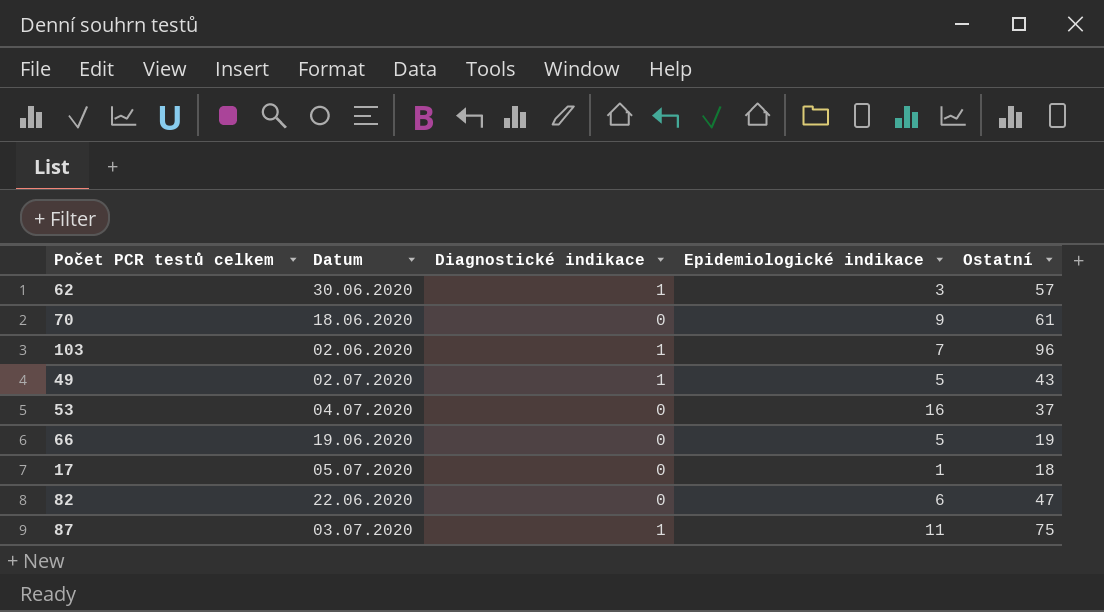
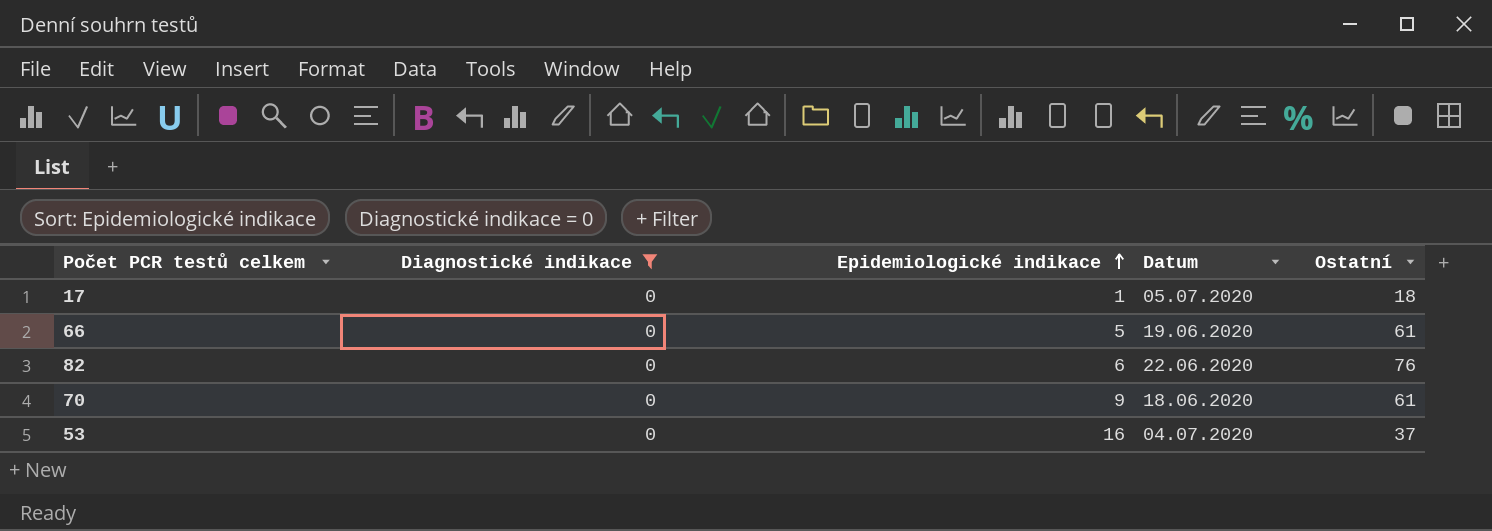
filter: none -> Diagnostické indikace = 0
row order: none -> Epidemiologické indikace ascending
column Datum | position: 2 -> 4
66 | Ostatní: 19 -> 61
82 | Ostatní: 47 -> 76

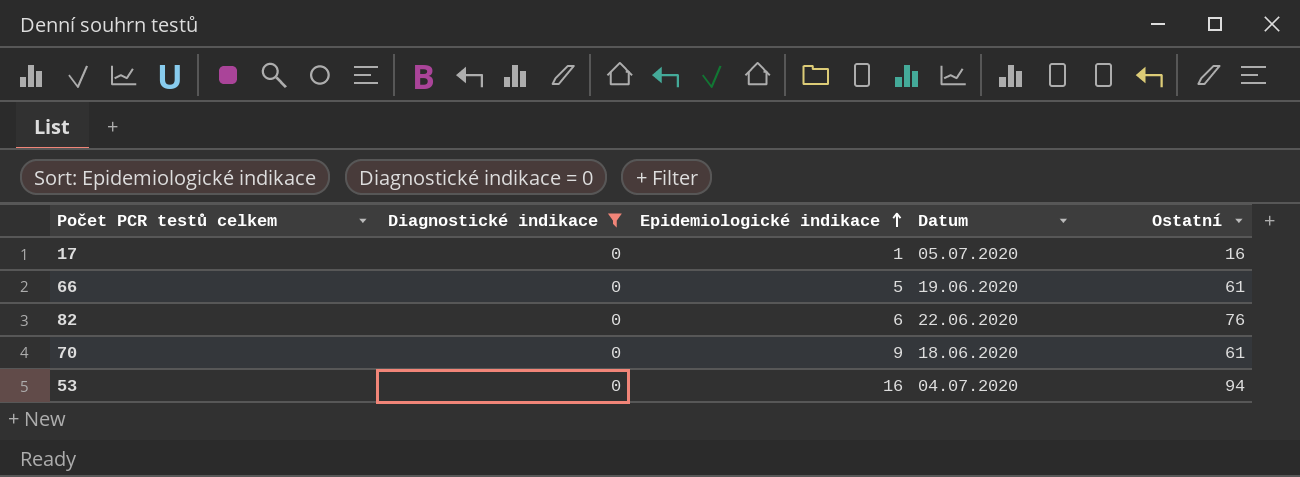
17 | Ostatní: 18 -> 16
53 | Ostatní: 37 -> 94

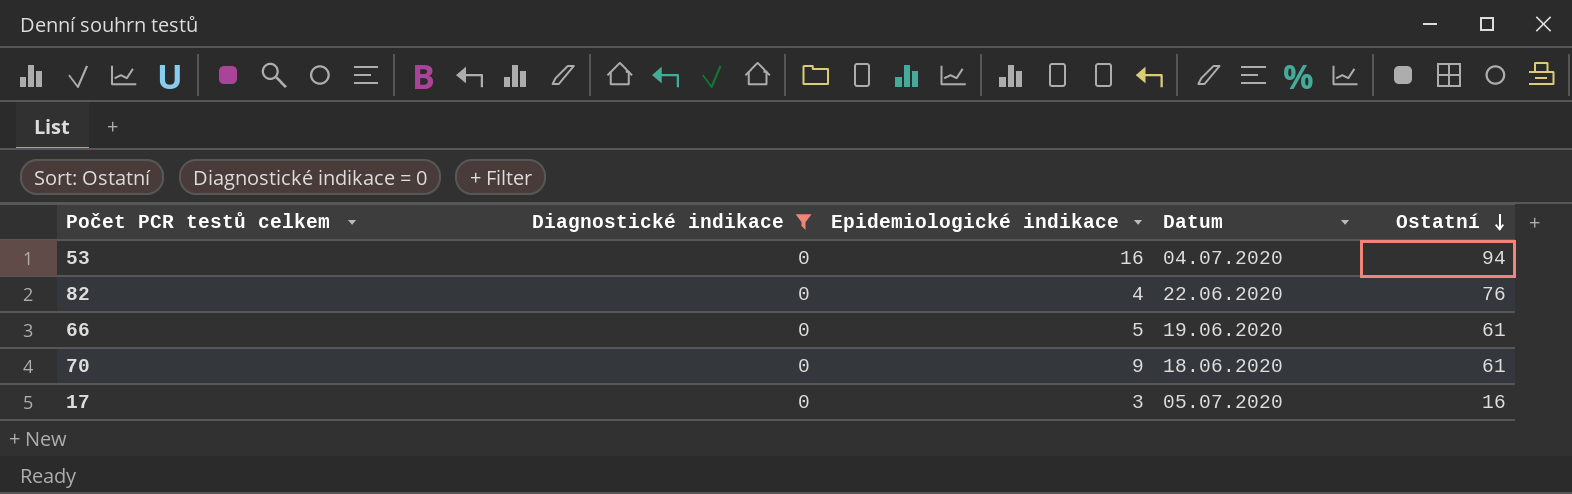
row order: Epidemiologické indikace ascending -> Ostatní descending
82 | Epidemiologické indikace: 6 -> 4
17 | Epidemiologické indikace: 1 -> 3

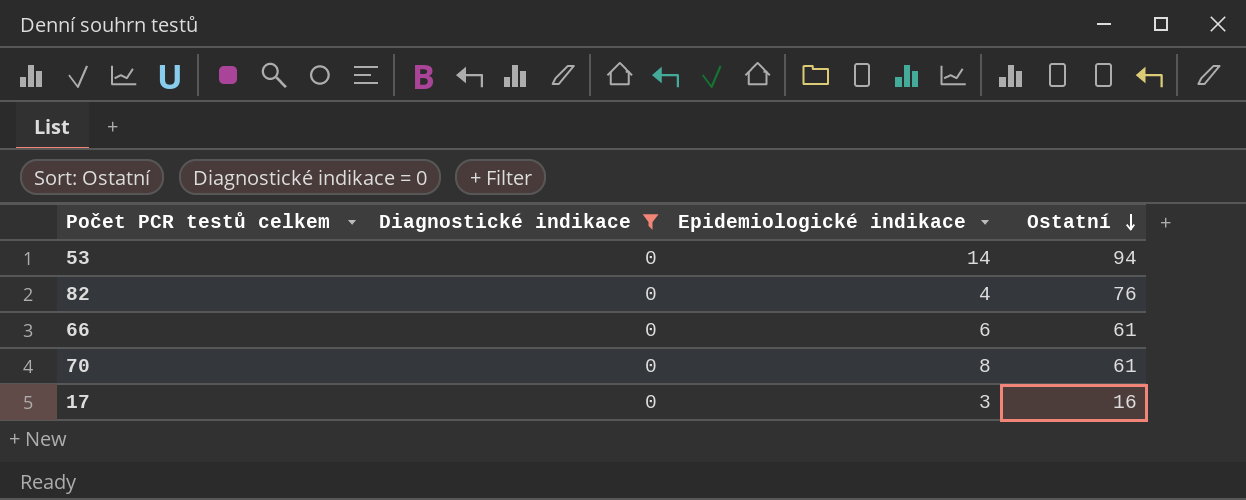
column Datum | position: 4 -> none
53 | Epidemiologické indikace: 16 -> 14
66 | Epidemiologické indikace: 5 -> 6
70 | Epidemiologické indikace: 9 -> 8

